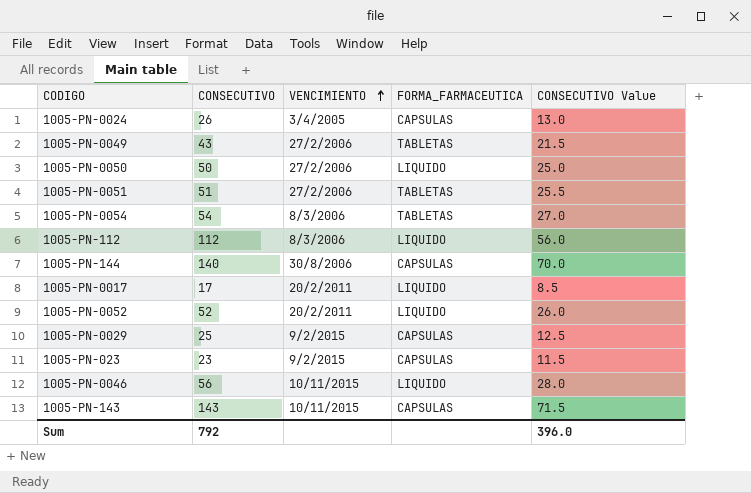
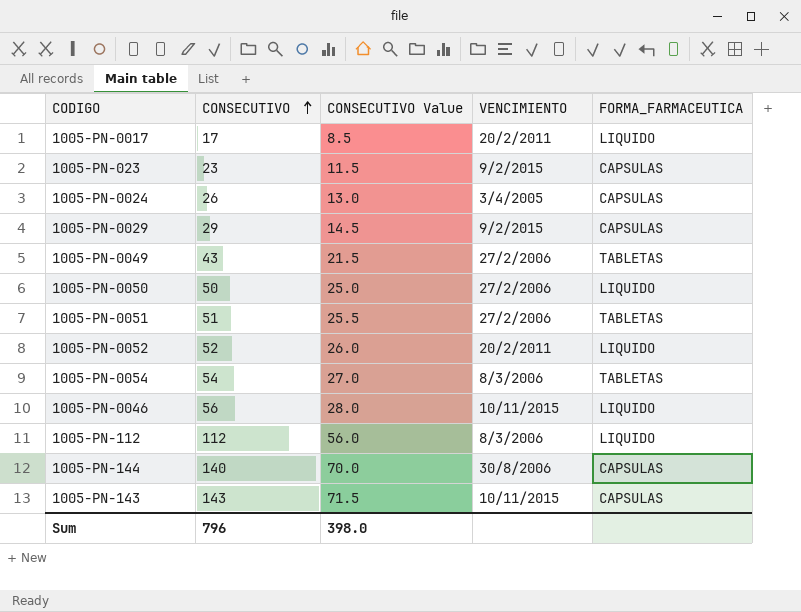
row order: VENCIMIENTO ascending -> CONSECUTIVO ascending
column CONSECUTIVO Value | position: 5 -> 3
1005-PN-0029 | CONSECUTIVO: 25 -> 29
1005-PN-0029 | CONSECUTIVO Value: 12.5 -> 14.5
Sum | CONSECUTIVO: 792 -> 796
Sum | CONSECUTIVO Value: 396.0 -> 398.0

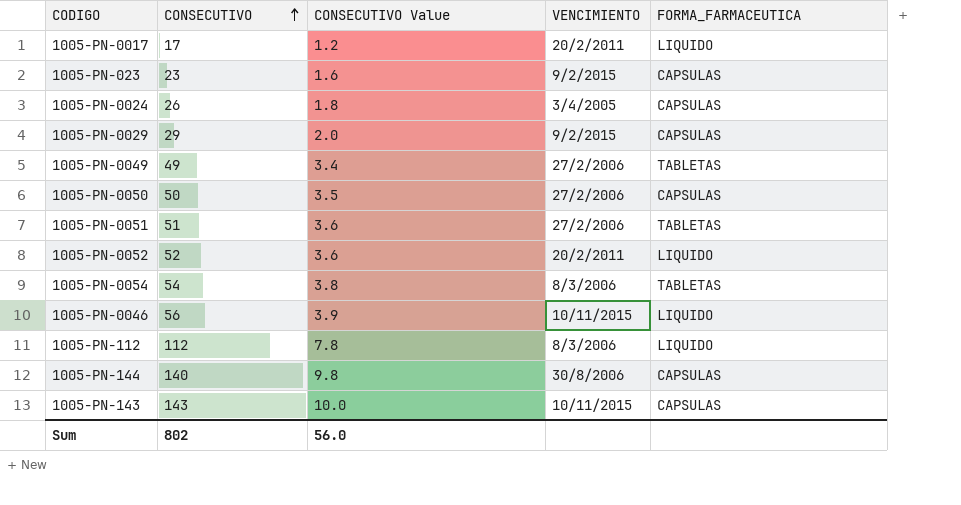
column CONSECUTIVO Value | formula: [CONSECUTIVO] * 0.5 -> [CONSECUTIVO] * 0.07
1005-PN-0049 | CONSECUTIVO: 43 -> 49
1005-PN-0050 | FORMA_FARMACEUTICA: LIQUIDO -> CAPSULAS
Sum | CONSECUTIVO: 796 -> 802
Sum | CONSECUTIVO Value: 398.0 -> 56.0

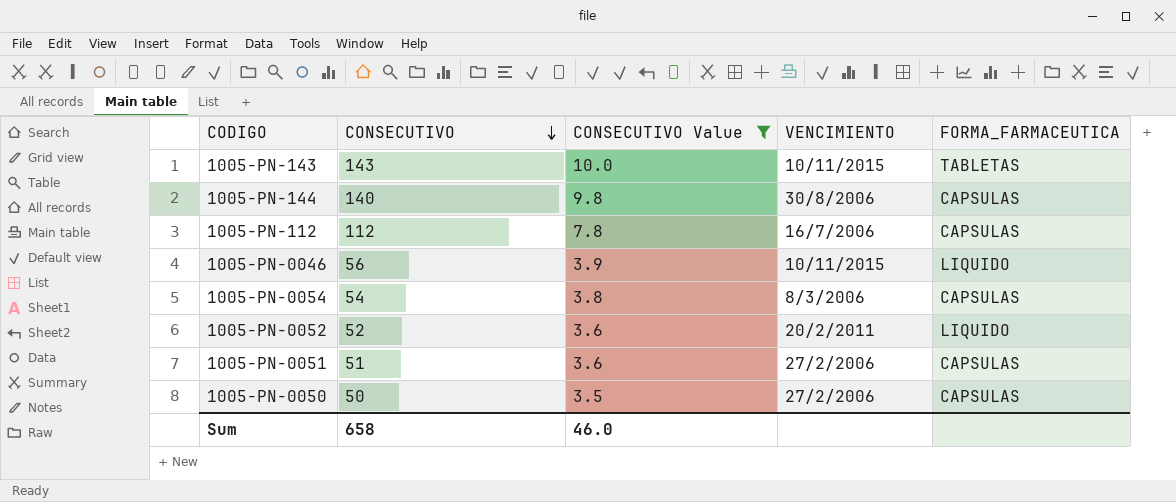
filter: none -> CONSECUTIVO Value >= 3.5
row order: CONSECUTIVO ascending -> CONSECUTIVO descending
1005-PN-143 | FORMA_FARMACEUTICA: CAPSULAS -> TABLETAS
1005-PN-112 | VENCIMIENTO: 8/3/2006 -> 16/7/2006
1005-PN-112 | FORMA_FARMACEUTICA: LIQUIDO -> CAPSULAS
1005-PN-0054 | FORMA_FARMACEUTICA: TABLETAS -> CAPSULAS
1005-PN-0051 | FORMA_FARMACEUTICA: TABLETAS -> CAPSULAS
Sum | CONSECUTIVO: 802 -> 658
Sum | CONSECUTIVO Value: 56.0 -> 46.0

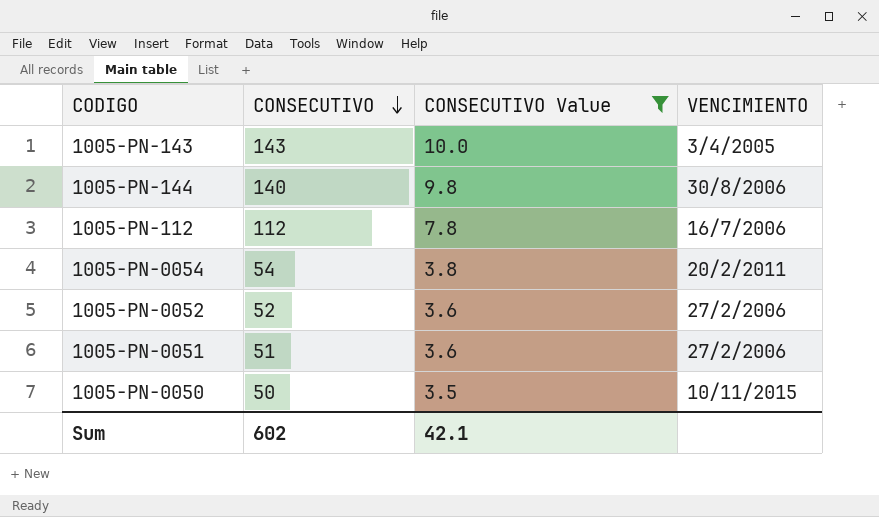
column FORMA_FARMACEUTICA | position: 5 -> none
row 1005-PN-0046: 56 | 3.9 | 10/11/2015 | LIQUIDO -> none
1005-PN-143 | VENCIMIENTO: 10/11/2015 -> 3/4/2005
1005-PN-0054 | VENCIMIENTO: 8/3/2006 -> 20/2/2011
1005-PN-0052 | VENCIMIENTO: 20/2/2011 -> 27/2/2006
1005-PN-0050 | VENCIMIENTO: 27/2/2006 -> 10/11/2015
Sum | CONSECUTIVO: 658 -> 602
Sum | CONSECUTIVO Value: 46.0 -> 42.1

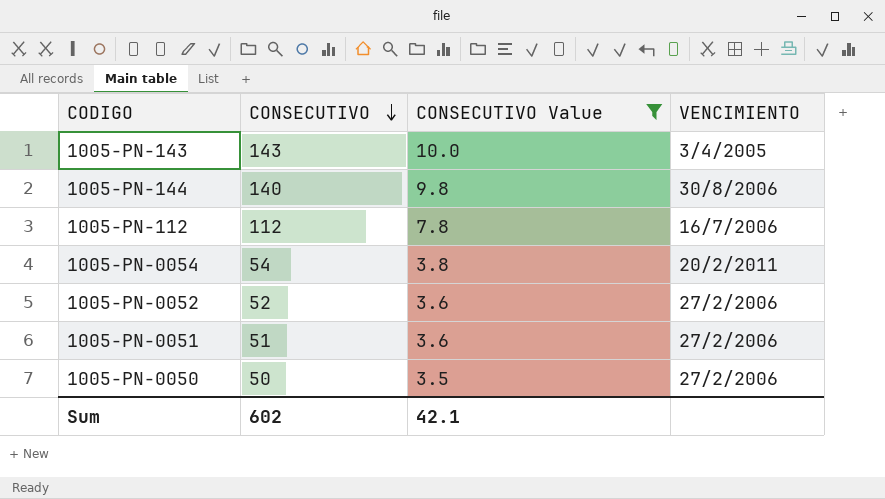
1005-PN-0050 | VENCIMIENTO: 10/11/2015 -> 27/2/2006

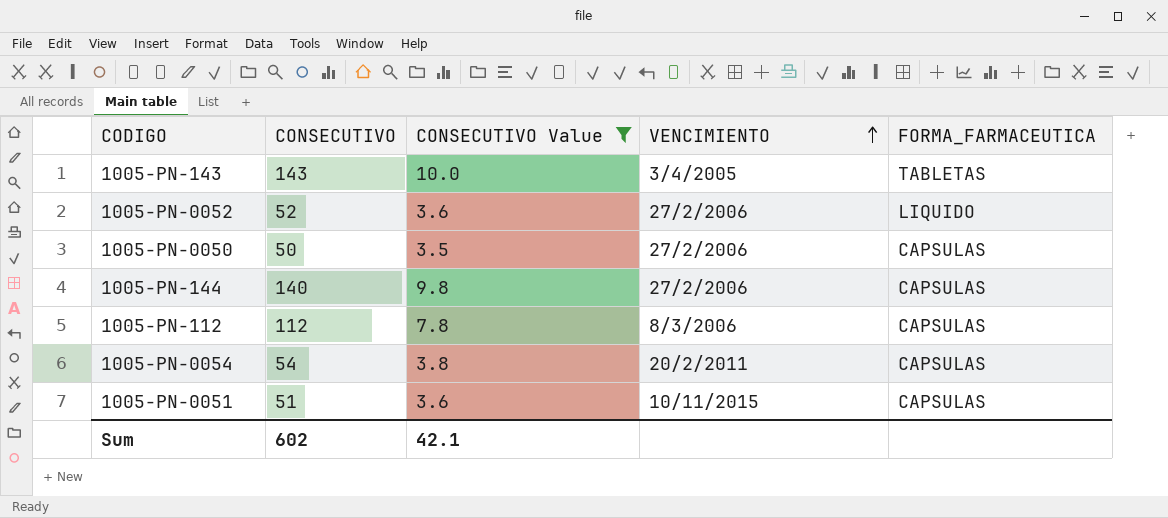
row order: CONSECUTIVO descending -> VENCIMIENTO ascending
column FORMA_FARMACEUTICA | position: none -> 5
1005-PN-144 | VENCIMIENTO: 30/8/2006 -> 27/2/2006
1005-PN-112 | VENCIMIENTO: 16/7/2006 -> 8/3/2006
1005-PN-0051 | VENCIMIENTO: 27/2/2006 -> 10/11/2015

